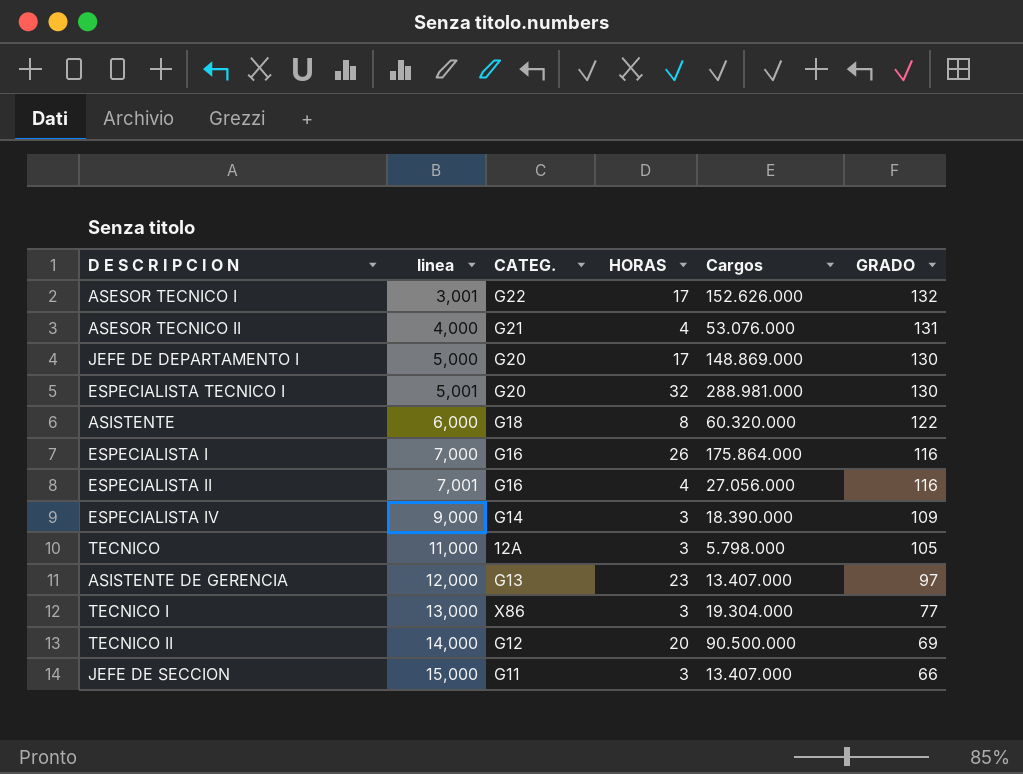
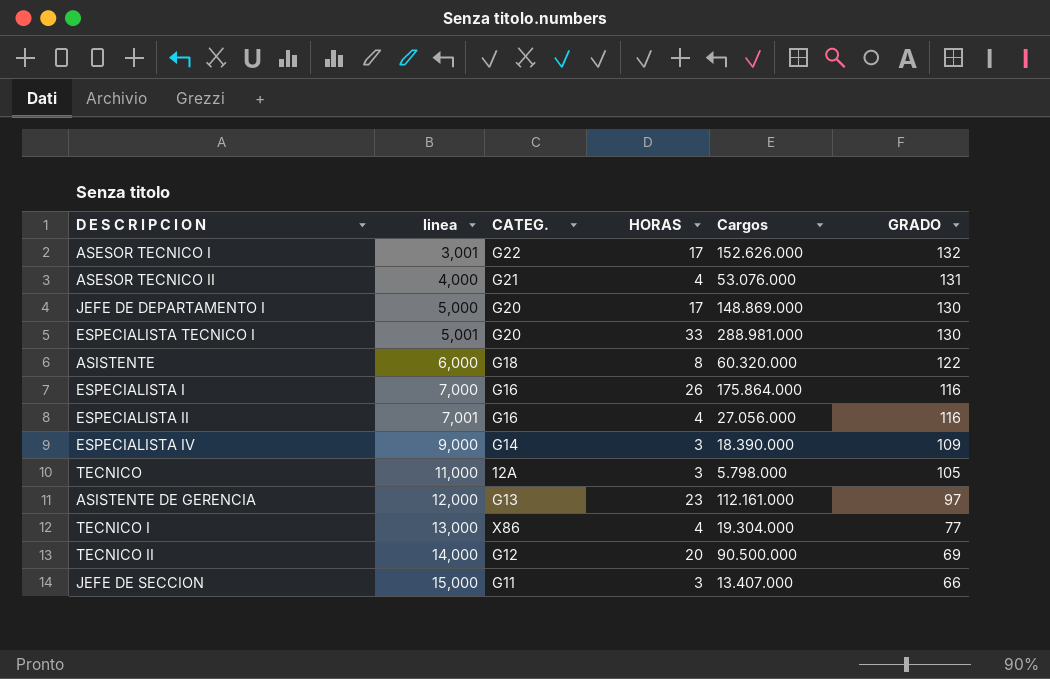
ESPECIALISTA TECNICO I | HORAS: 32 -> 33
ASISTENTE DE GERENCIA | Cargos: 13.407.000 -> 112.161.000
TECNICO I | HORAS: 3 -> 4

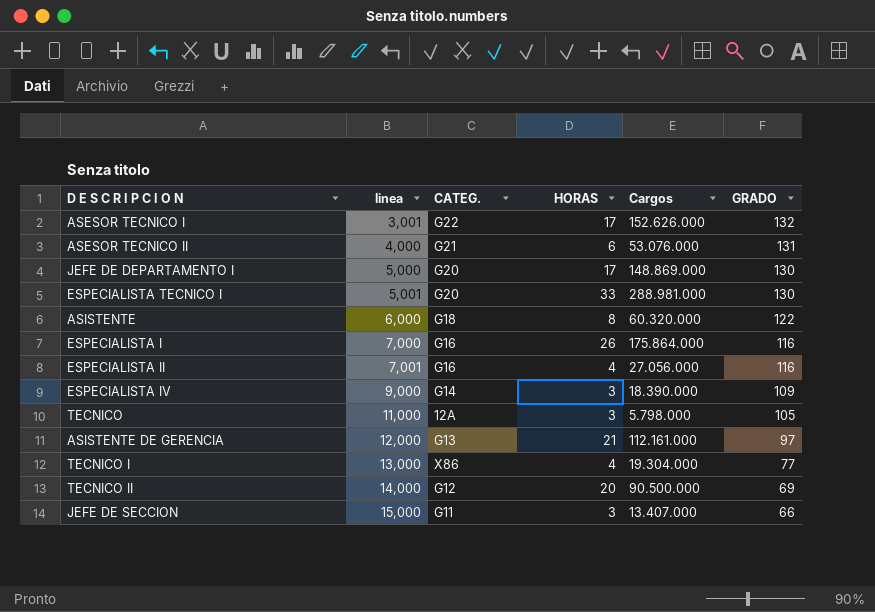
ASESOR TECNICO II | HORAS: 4 -> 6
ASISTENTE DE GERENCIA | HORAS: 23 -> 21

